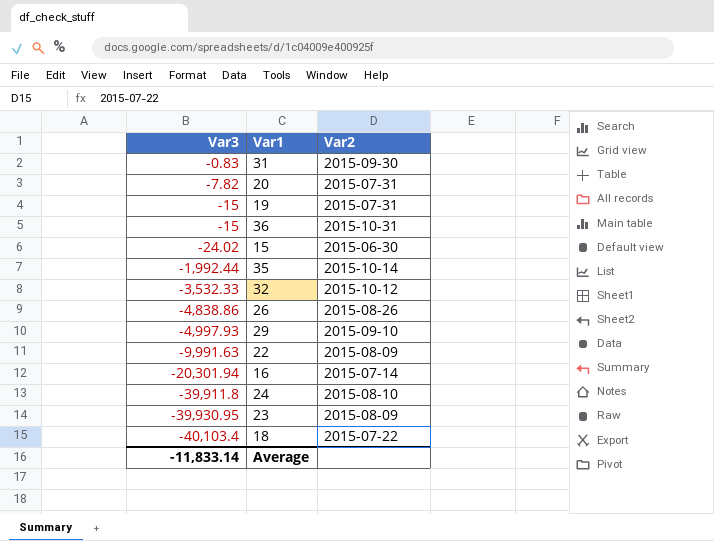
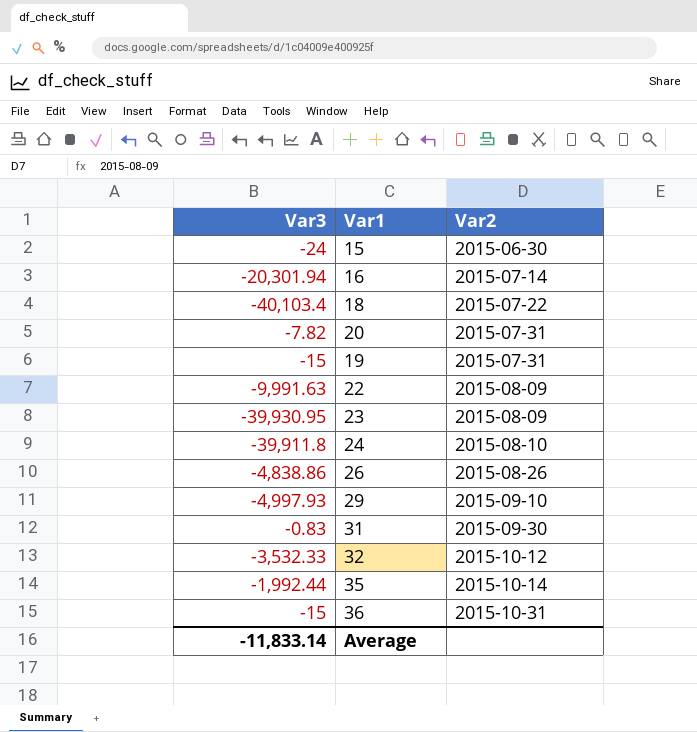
row order: Var3 descending -> Var2 ascending
15 | Var3: -24.02 -> -24

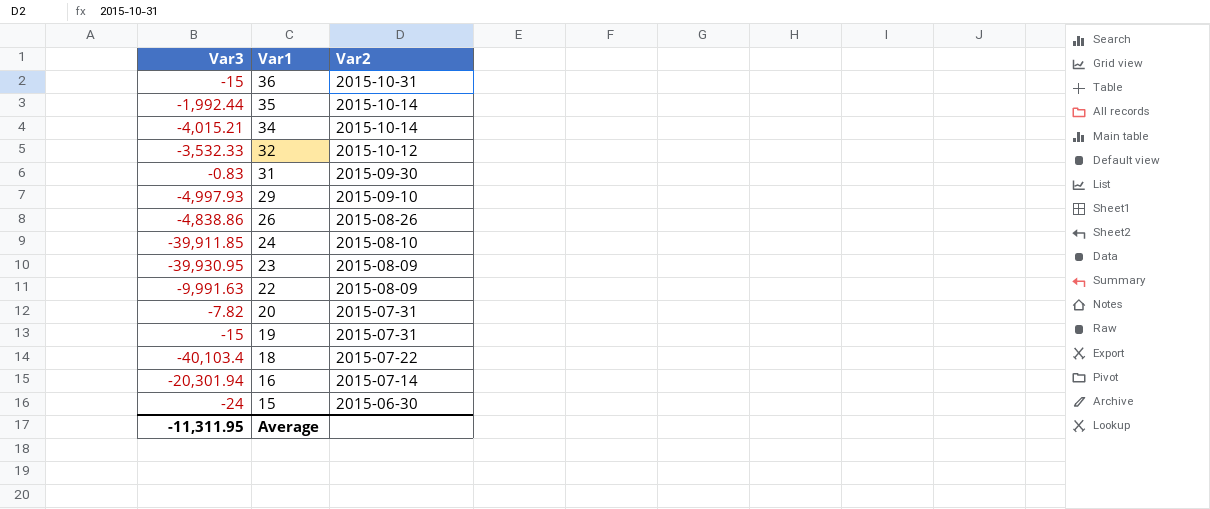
row order: Var2 ascending -> Var1 descending
row 34: none -> -4,015.21 | 2015-10-14
24 | Var3: -39,911.8 -> -39,911.85
Average | Var3: -11,833.14 -> -11,311.95

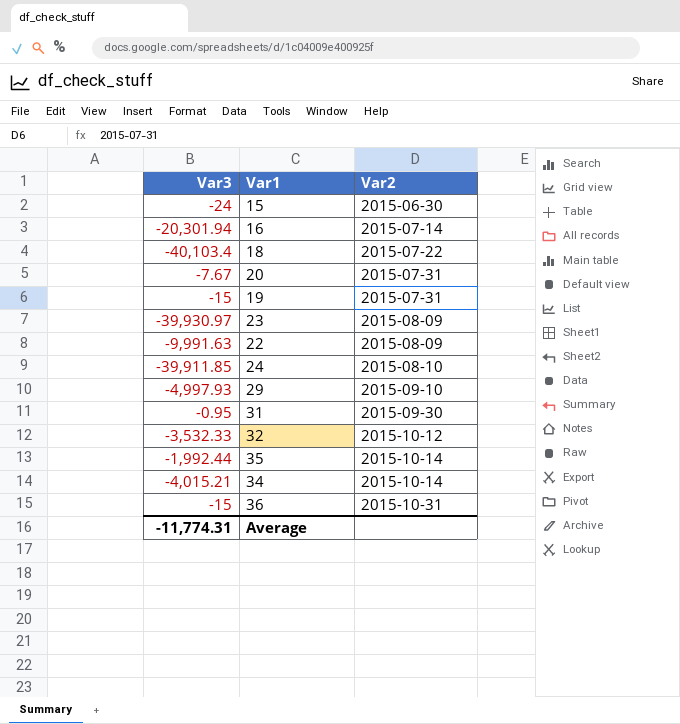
row order: Var1 descending -> Var2 ascending
row 26: -4,838.86 | 2015-08-26 -> none
20 | Var3: -7.82 -> -7.67
23 | Var3: -39,930.95 -> -39,930.97
31 | Var3: -0.83 -> -0.95
Average | Var3: -11,311.95 -> -11,774.31

